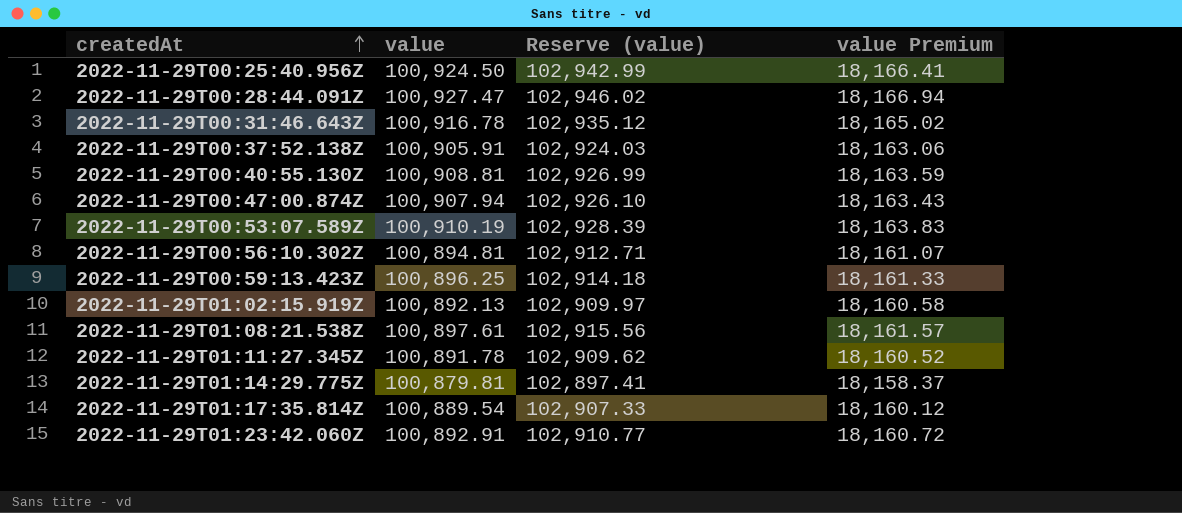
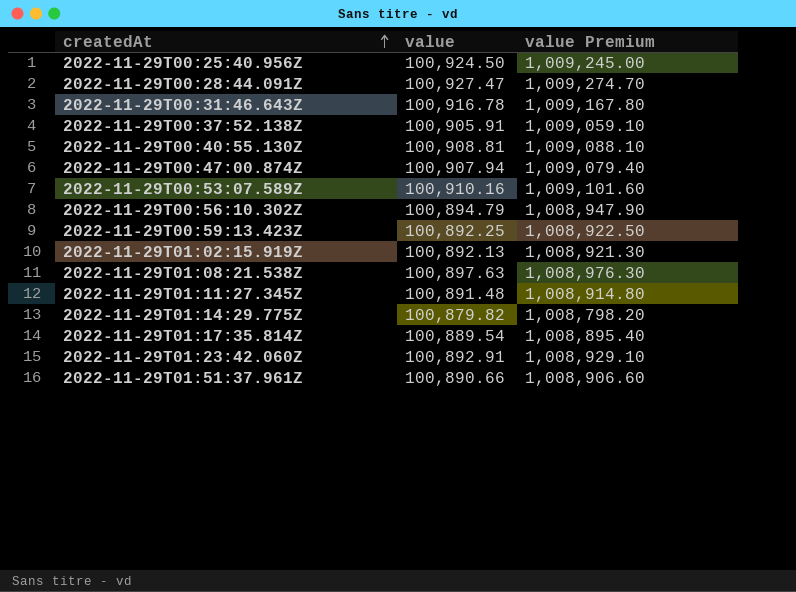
column Reserve (value) | formula: [value] * 1.02 -> none
column value Premium | formula: [value] * 0.18 -> [value] * 10
2022-11-29T00:53:07.589Z | value: 100,910.19 -> 100,910.16
2022-11-29T00:56:10.302Z | value: 100,894.81 -> 100,894.79
2022-11-29T00:59:13.423Z | value: 100,896.25 -> 100,892.25
2022-11-29T01:08:21.538Z | value: 100,897.61 -> 100,897.63
2022-11-29T01:11:27.345Z | value: 100,891.78 -> 100,891.48
2022-11-29T01:14:29.775Z | value: 100,879.81 -> 100,879.82
row 2022-11-29T01:51:37.961Z: none -> 100,890.66 | 1,008,906.60

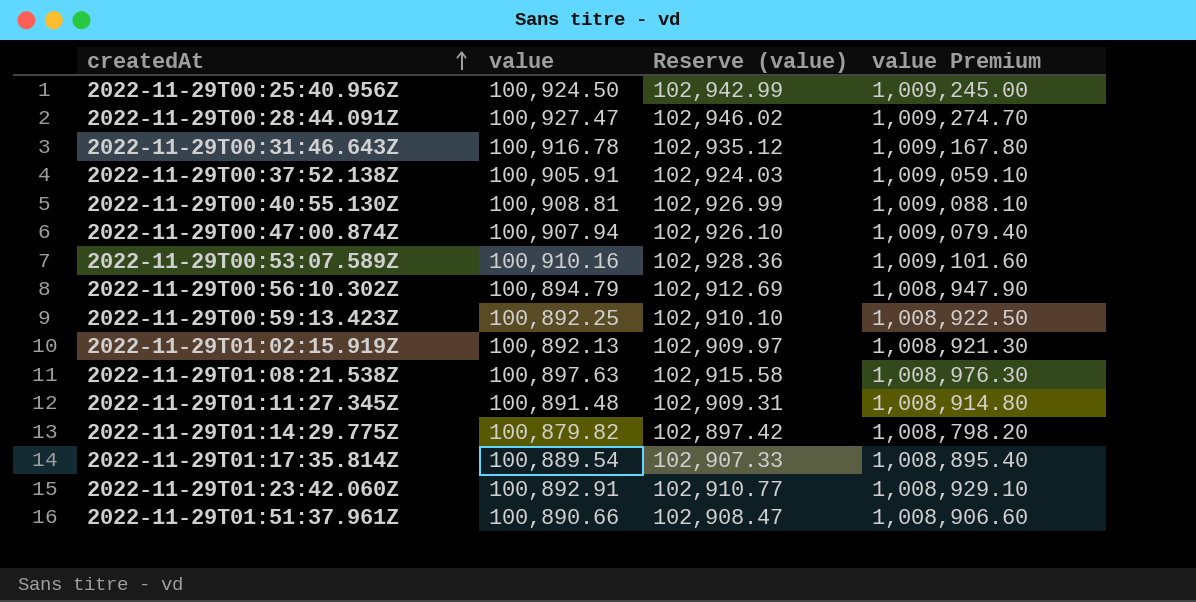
column Reserve (value) | formula: none -> [value] * 1.02

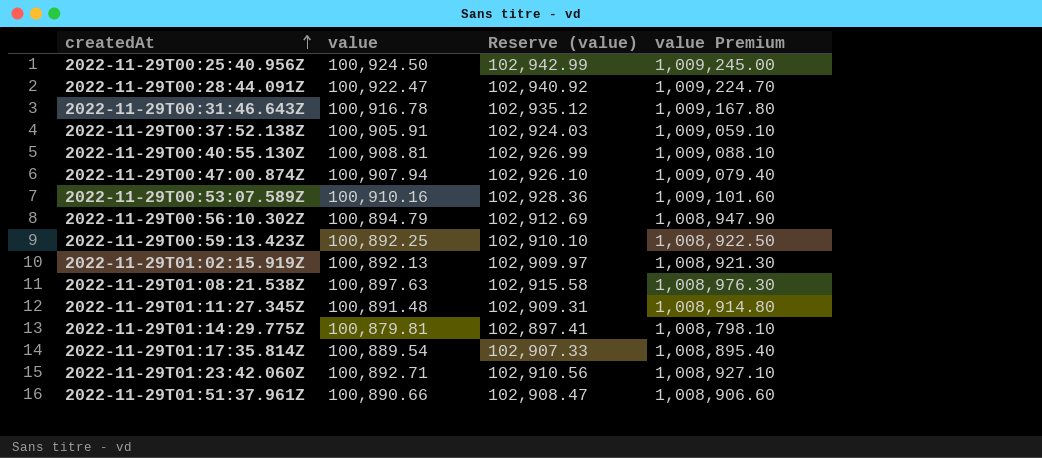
2022-11-29T00:28:44.091Z | value: 100,927.47 -> 100,922.47
2022-11-29T00:28:44.091Z | Reserve (value): 102,946.02 -> 102,940.92
2022-11-29T00:28:44.091Z | value Premium: 1,009,274.70 -> 1,009,224.70
2022-11-29T01:14:29.775Z | value: 100,879.82 -> 100,879.81
2022-11-29T01:14:29.775Z | Reserve (value): 102,897.42 -> 102,897.41
2022-11-29T01:14:29.775Z | value Premium: 1,008,798.20 -> 1,008,798.10
2022-11-29T01:23:42.060Z | value: 100,892.91 -> 100,892.71
2022-11-29T01:23:42.060Z | Reserve (value): 102,910.77 -> 102,910.56
2022-11-29T01:23:42.060Z | value Premium: 1,008,929.10 -> 1,008,927.10

